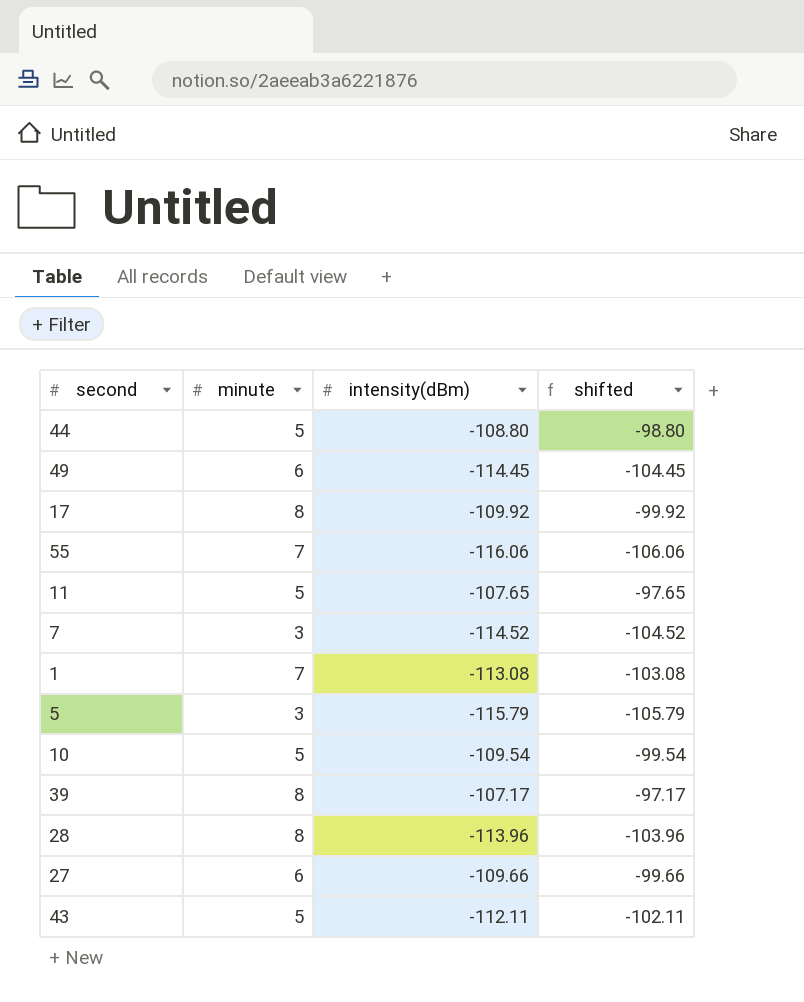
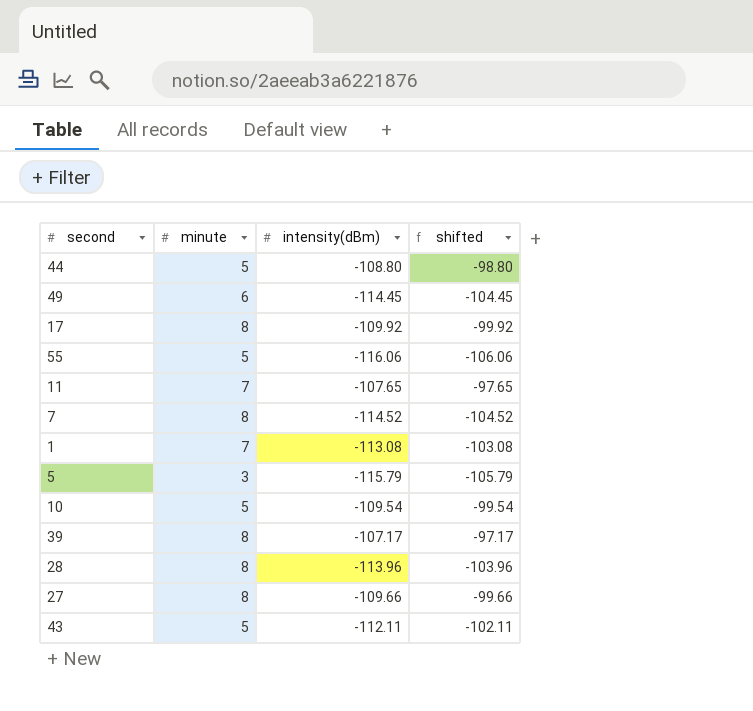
55 | minute: 7 -> 5
11 | minute: 5 -> 7
7 | minute: 3 -> 8
27 | minute: 6 -> 8

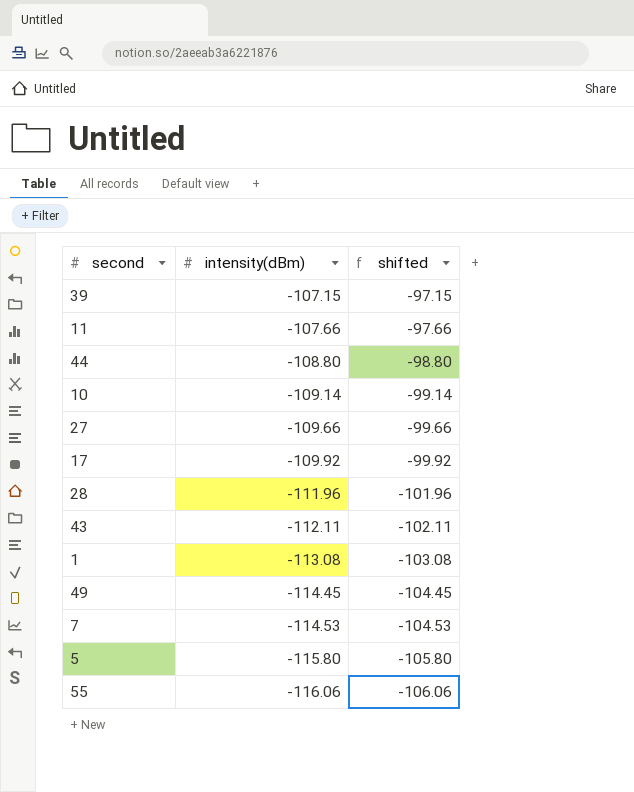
row order: none -> intensity(dBm) descending
column minute | position: 2 -> none
39 | intensity(dBm): -107.17 -> -107.15
39 | shifted: -97.17 -> -97.15
11 | intensity(dBm): -107.65 -> -107.66
11 | shifted: -97.65 -> -97.66
10 | intensity(dBm): -109.54 -> -109.14
10 | shifted: -99.54 -> -99.14
28 | intensity(dBm): -113.96 -> -111.96
28 | shifted: -103.96 -> -101.96
7 | intensity(dBm): -114.52 -> -114.53
7 | shifted: -104.52 -> -104.53
5 | intensity(dBm): -115.79 -> -115.80
5 | shifted: -105.79 -> -105.80

